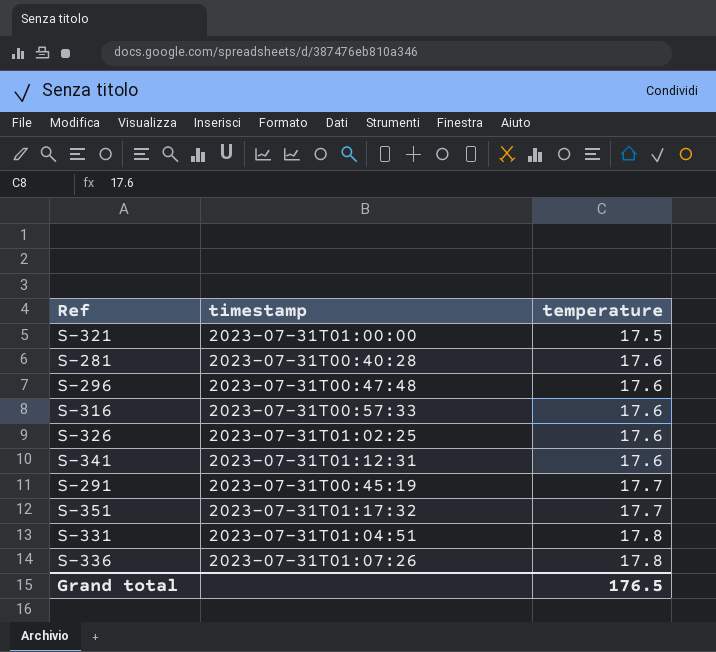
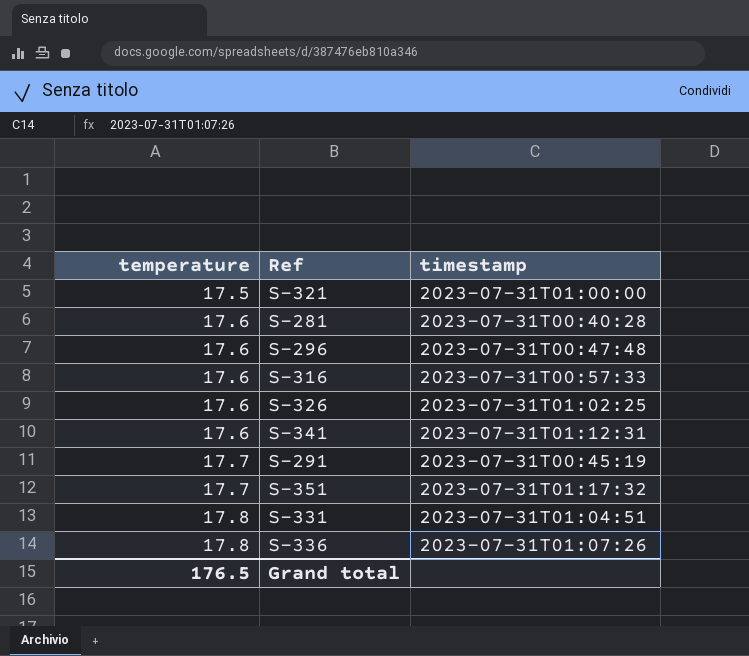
column temperature | position: 3 -> 1

